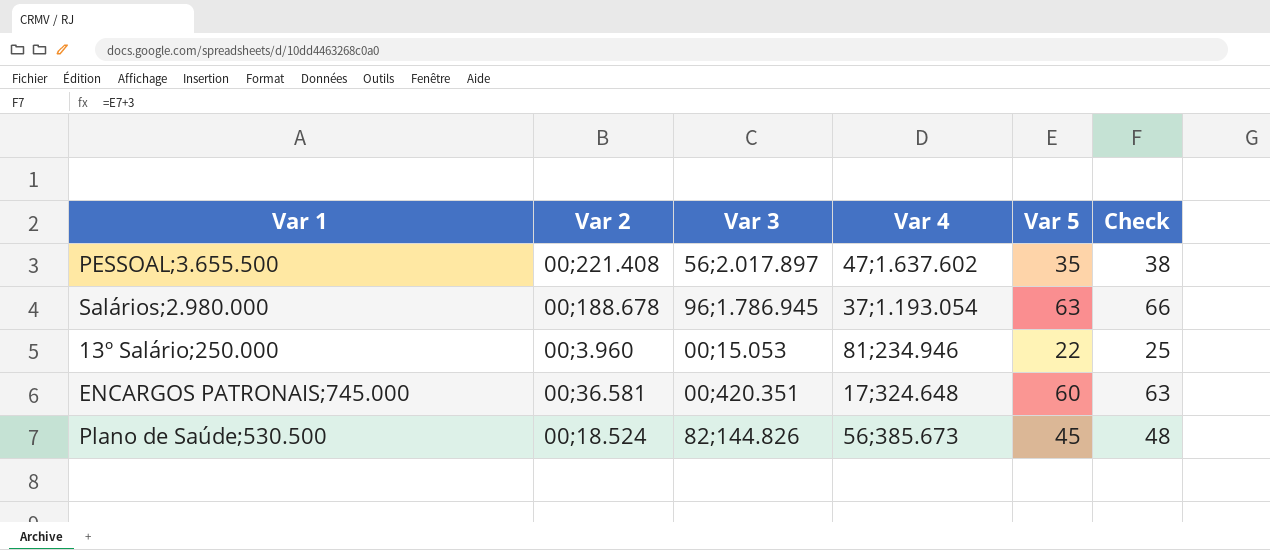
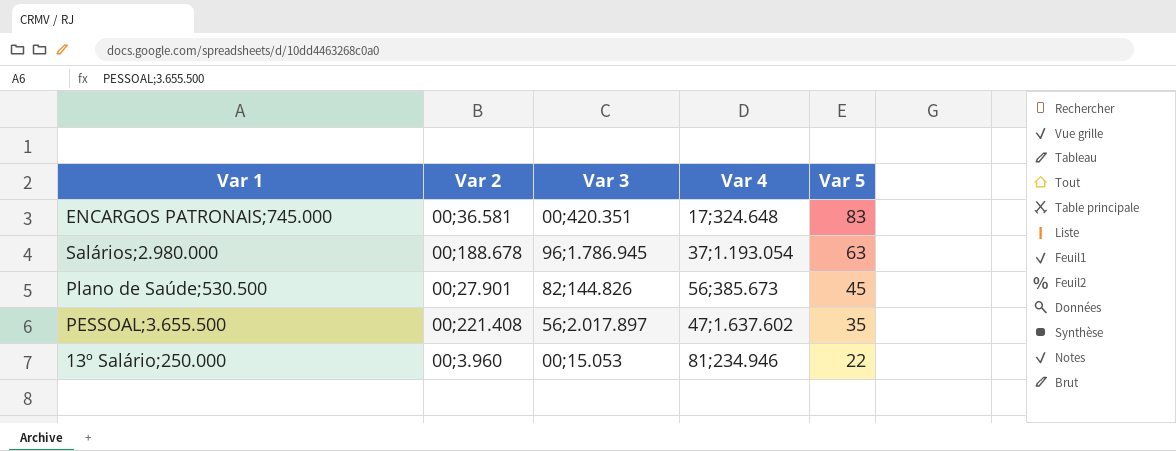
row order: none -> Var 5 descending
column Check | formula: [Var 5] + 3 -> none
ENCARGOS PATRONAIS;745.000 | Var 5: 60 -> 83
Plano de Saúde;530.500 | Var 2: 00;18.524 -> 00;27.901

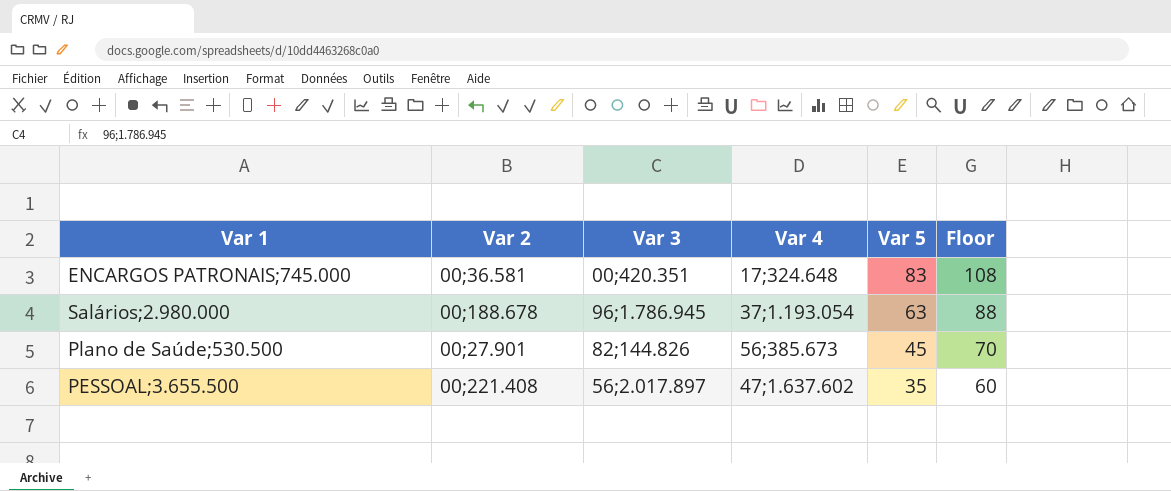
column Floor | formula: none -> [Var 5] + 25
row 13º Salário;250.000: 00;3.960 | 00;15.053 | 81;234.946 | 22 -> none

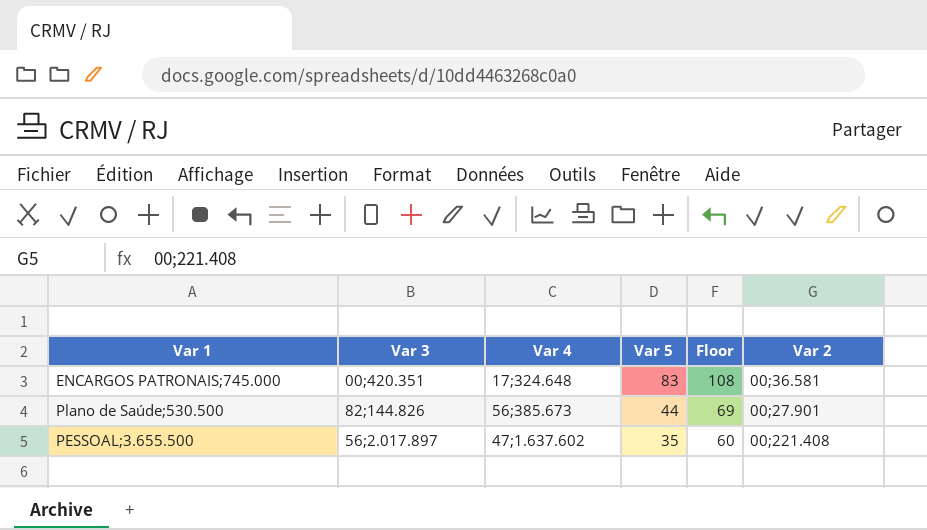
column Var 2 | position: 2 -> 6
row Salários;2.980.000: 00;188.678 | 96;1.786.945 | 37;1.193.054 | 63 | 88 -> none
Plano de Saúde;530.500 | Var 5: 45 -> 44
Plano de Saúde;530.500 | Floor: 70 -> 69

